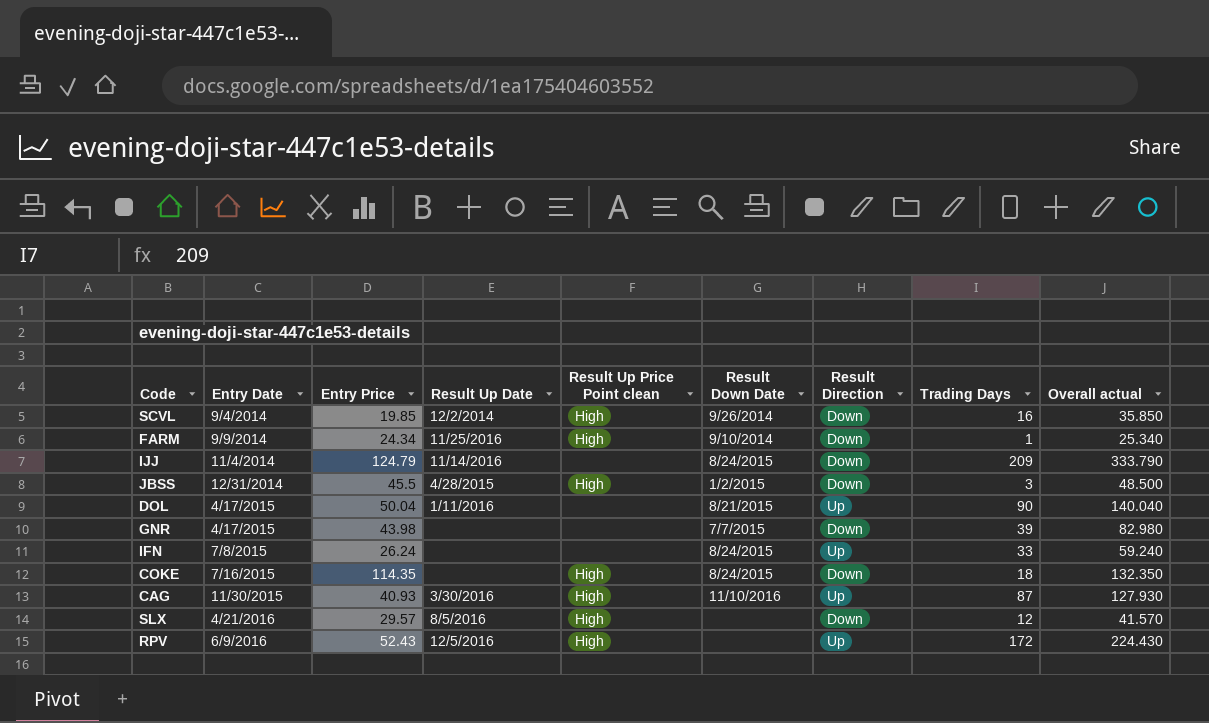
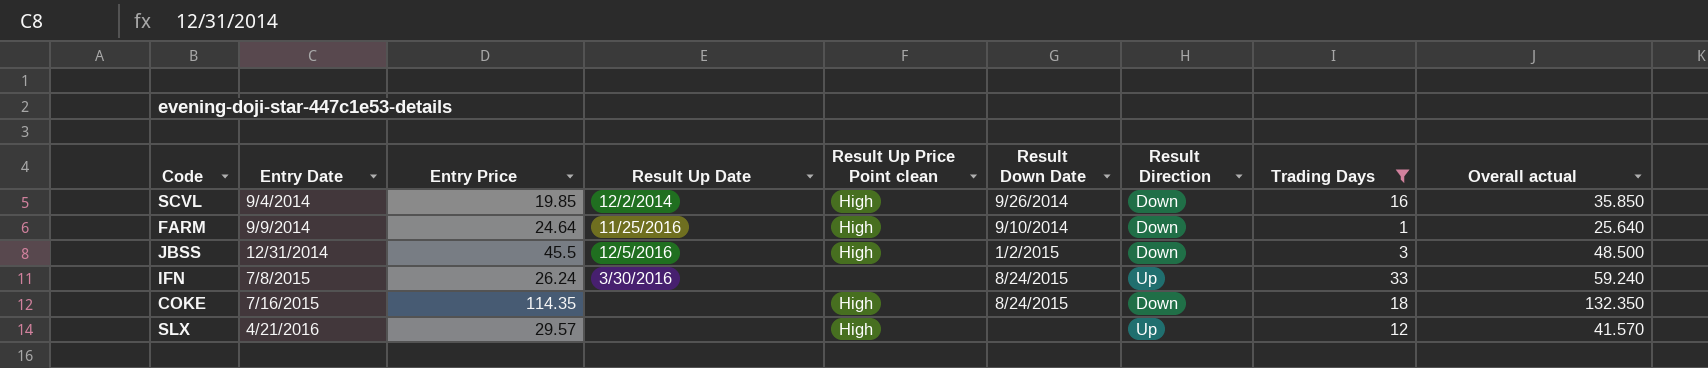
filter: none -> Trading Days <= 33
FARM | Entry Price: 24.34 -> 24.64
FARM | Overall actual: 25.340 -> 25.640
JBSS | Result Up Date: 4/28/2015 -> 12/5/2016
IFN | Result Up Date: none -> 3/30/2016
SLX | Result Up Date: 8/5/2016 -> none
SLX | Result Direction: Down -> Up

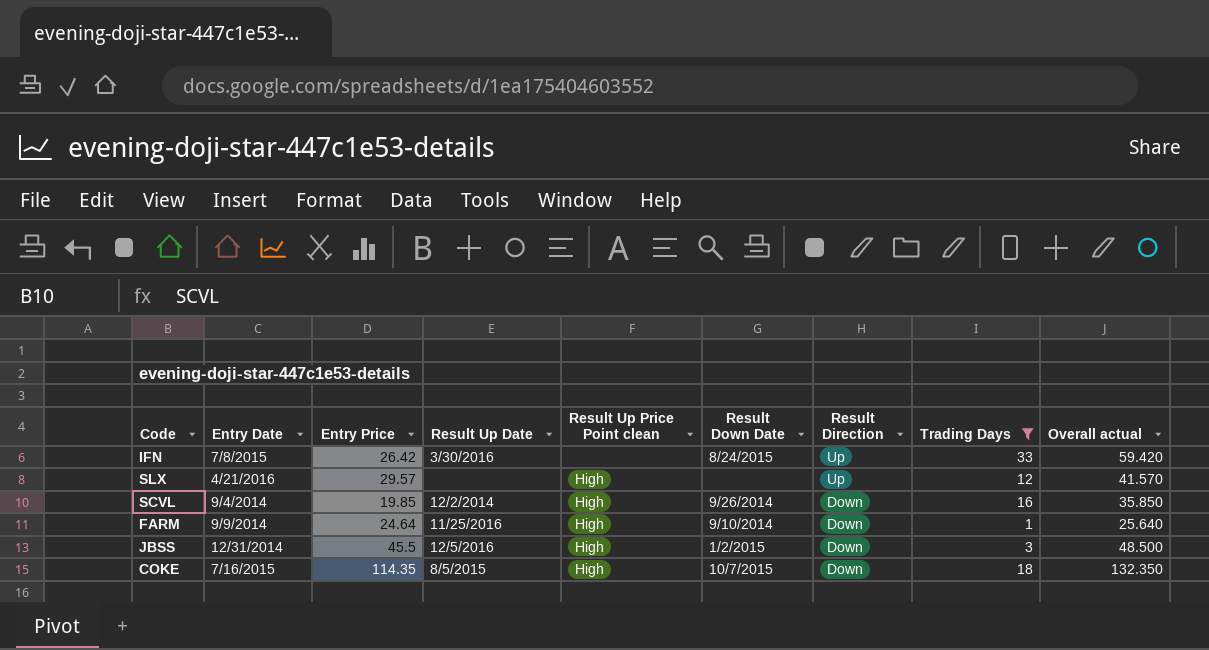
row order: Entry Date ascending -> Result Direction descending
IFN | Entry Price: 26.24 -> 26.42
IFN | Overall actual: 59.240 -> 59.420
COKE | Result Up Date: none -> 8/5/2015
COKE | Result Down Date: 8/24/2015 -> 10/7/2015

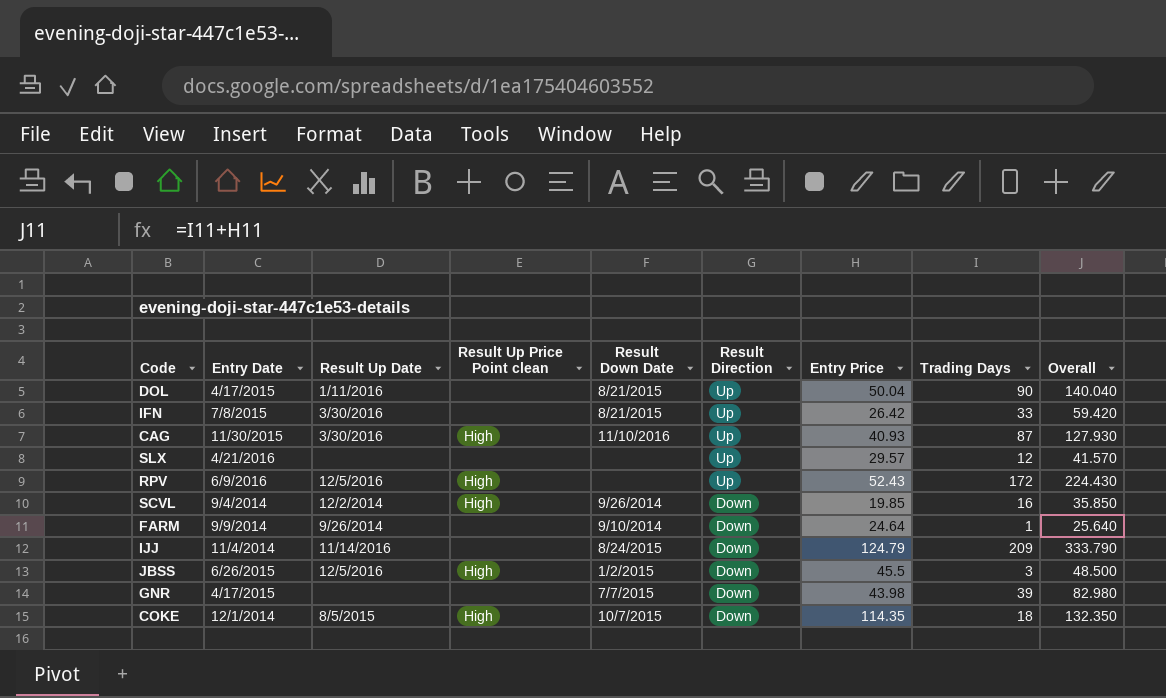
filter: Trading Days <= 33 -> none
column Entry Price | position: 3 -> 7
column name: Overall actual -> Overall
IFN | Result Down Date: 8/24/2015 -> 8/21/2015
SLX | Result Up Price Point clean: High -> none
FARM | Result Up Date: 11/25/2016 -> 9/26/2014
FARM | Result Up Price Point clean: High -> none
JBSS | Entry Date: 12/31/2014 -> 6/26/2015
COKE | Entry Date: 7/16/2015 -> 12/1/2014

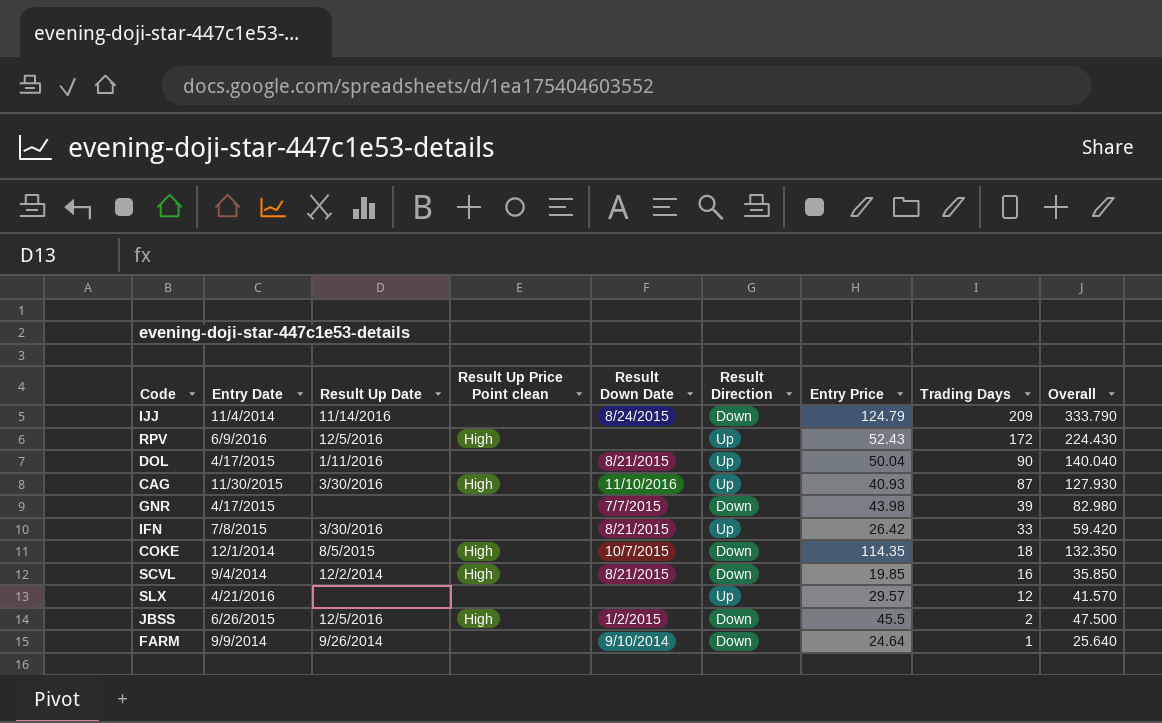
row order: Result Direction descending -> Trading Days descending
SCVL | Result Down Date: 9/26/2014 -> 8/21/2015
JBSS | Trading Days: 3 -> 2
JBSS | Overall: 48.500 -> 47.500

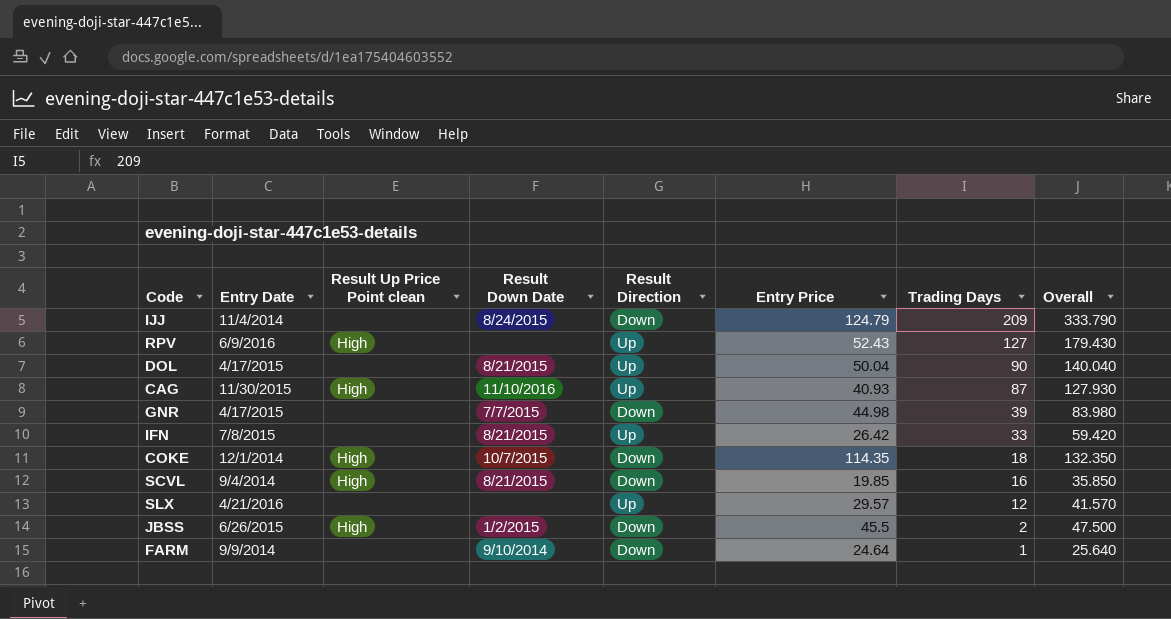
column Result Up Date | position: 3 -> none
RPV | Trading Days: 172 -> 127
RPV | Overall: 224.430 -> 179.430
GNR | Entry Price: 43.98 -> 44.98
GNR | Overall: 82.980 -> 83.980

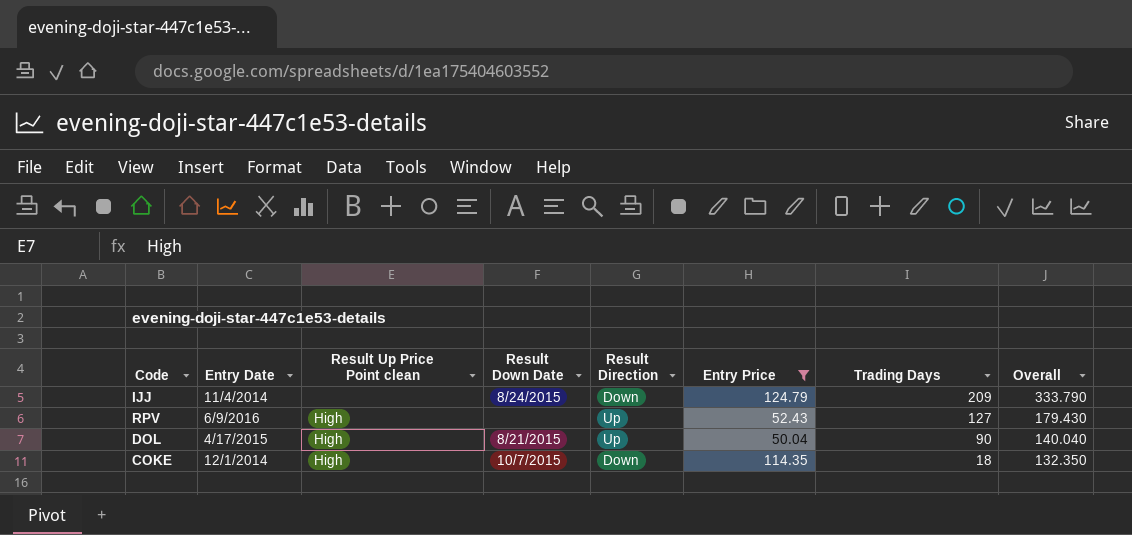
filter: none -> Entry Price >= 50.04
DOL | Result Up Price Point clean: none -> High

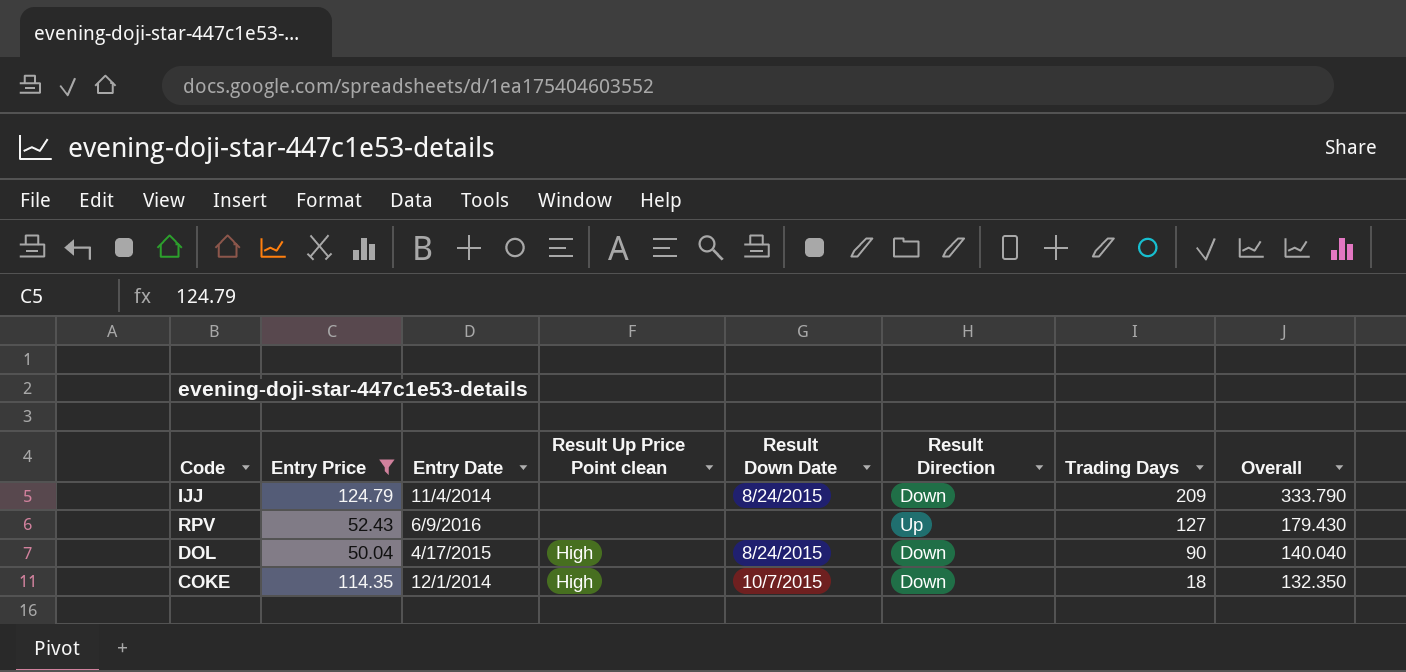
column Entry Price | position: 6 -> 2
RPV | Result Up Price Point clean: High -> none
DOL | Result Down Date: 8/21/2015 -> 8/24/2015
DOL | Result Direction: Up -> Down

